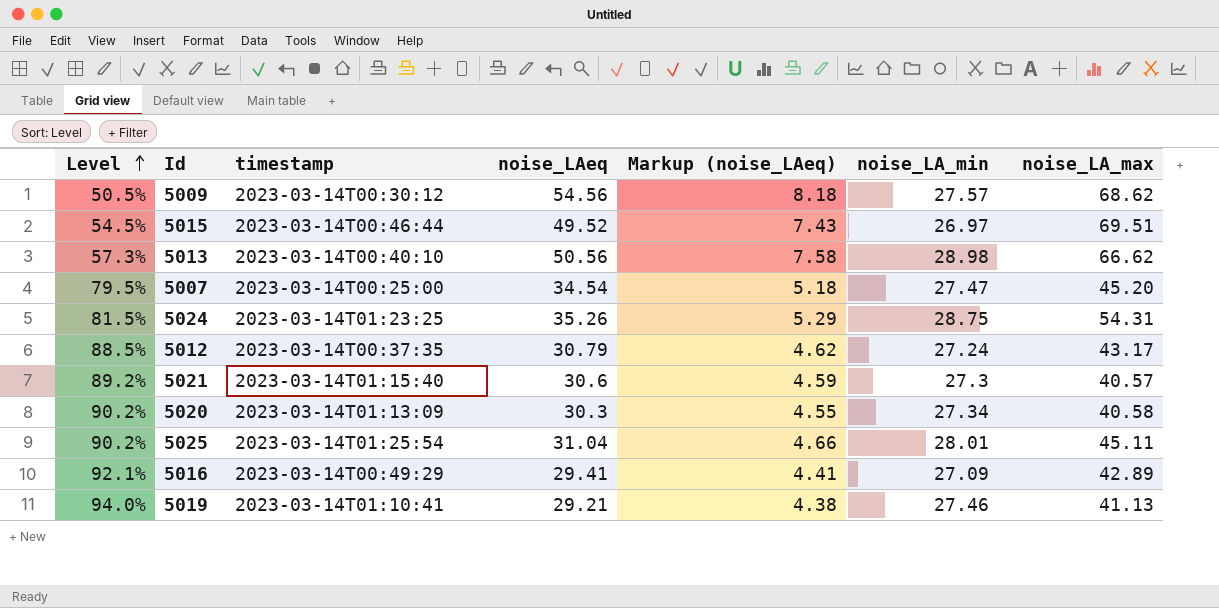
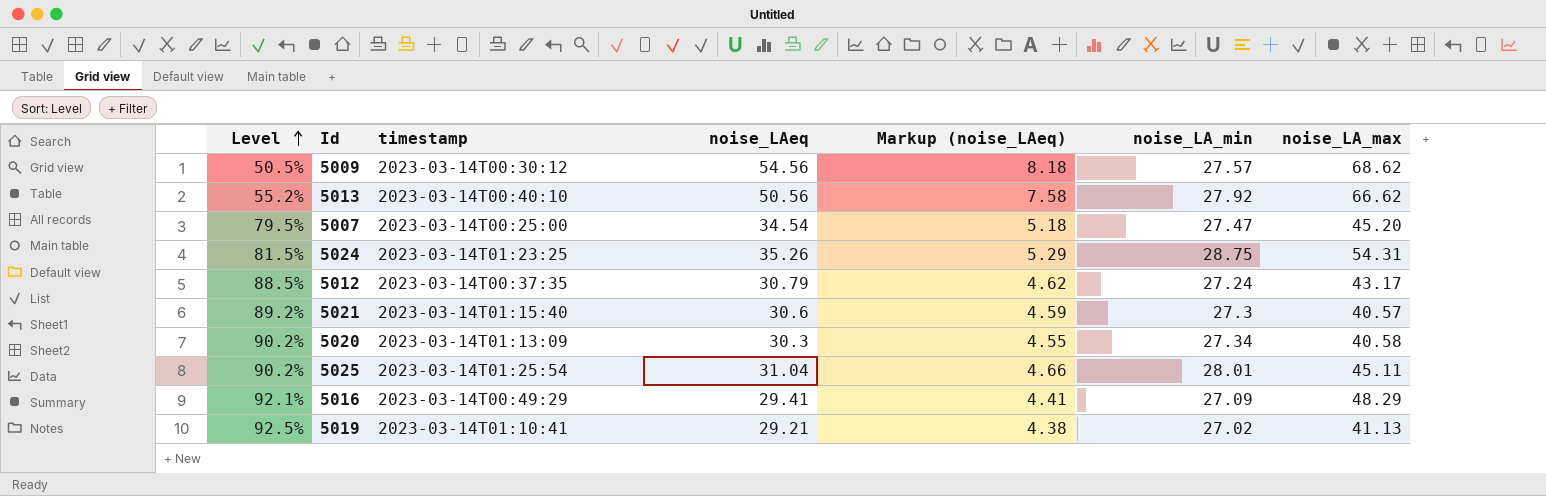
row 5015: 54.5% | 2023-03-14T00:46:44 | 49.52 | 7.43 | 26.97 | 69.51 -> none
5013 | Level: 57.3% -> 55.2%
5013 | noise_LA_min: 28.98 -> 27.92
5016 | noise_LA_max: 42.89 -> 48.29
5019 | Level: 94.0% -> 92.5%
5019 | noise_LA_min: 27.46 -> 27.02

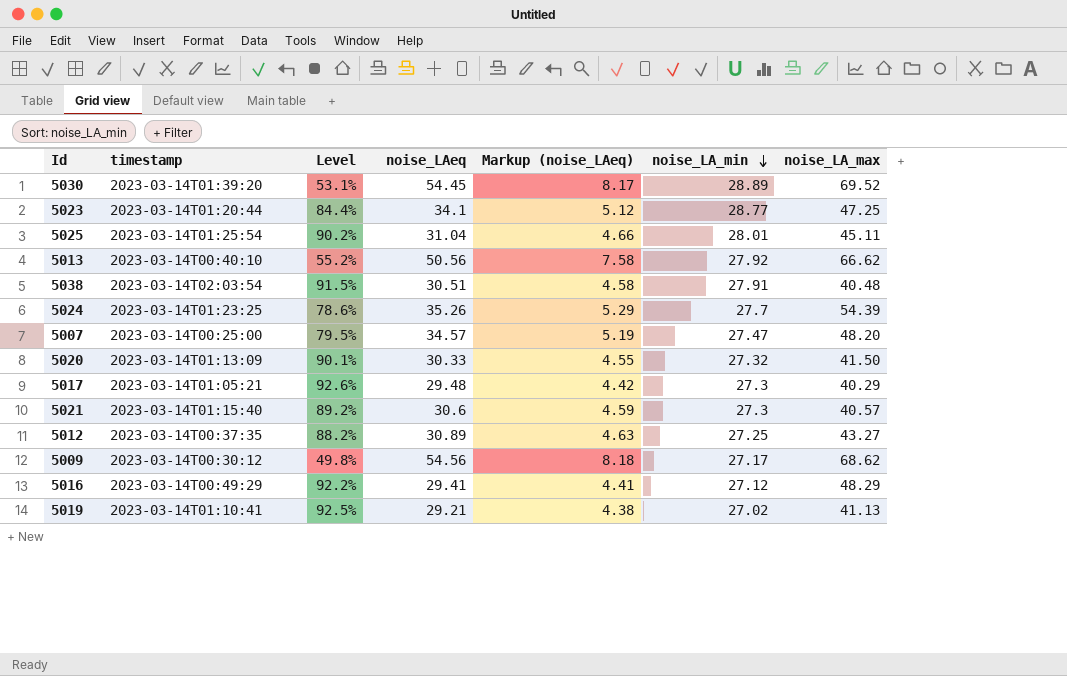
row order: Level ascending -> noise_LA_min descending
column Level | position: 1 -> 3
row 5030: none -> 2023-03-14T01:39:20 | 53.1% | 54.45 | 8.17 | 28.89 | 69.52
row 5023: none -> 2023-03-14T01:20:44 | 84.4% | 34.1 | 5.12 | 28.77 | 47.25
row 5038: none -> 2023-03-14T02:03:54 | 91.5% | 30.51 | 4.58 | 27.91 | 40.48
5024 | Level: 81.5% -> 78.6%
5024 | noise_LA_min: 28.75 -> 27.7
5024 | noise_LA_max: 54.31 -> 54.39
5007 | noise_LAeq: 34.54 -> 34.57
5007 | Markup (noise_LAeq): 5.18 -> 5.19
5007 | noise_LA_max: 45.20 -> 48.20
5020 | Level: 90.2% -> 90.1%
5020 | noise_LAeq: 30.3 -> 30.33
5020 | noise_LA_min: 27.34 -> 27.32
5020 | noise_LA_max: 40.58 -> 41.50
row 5017: none -> 2023-03-14T01:05:21 | 92.6% | 29.48 | 4.42 | 27.3 | 40.29
5012 | Level: 88.5% -> 88.2%
5012 | noise_LAeq: 30.79 -> 30.89
5012 | Markup (noise_LAeq): 4.62 -> 4.63
5012 | noise_LA_min: 27.24 -> 27.25
5012 | noise_LA_max: 43.17 -> 43.27
5009 | Level: 50.5% -> 49.8%
5009 | noise_LA_min: 27.57 -> 27.17
5016 | Level: 92.1% -> 92.2%
5016 | noise_LA_min: 27.09 -> 27.12

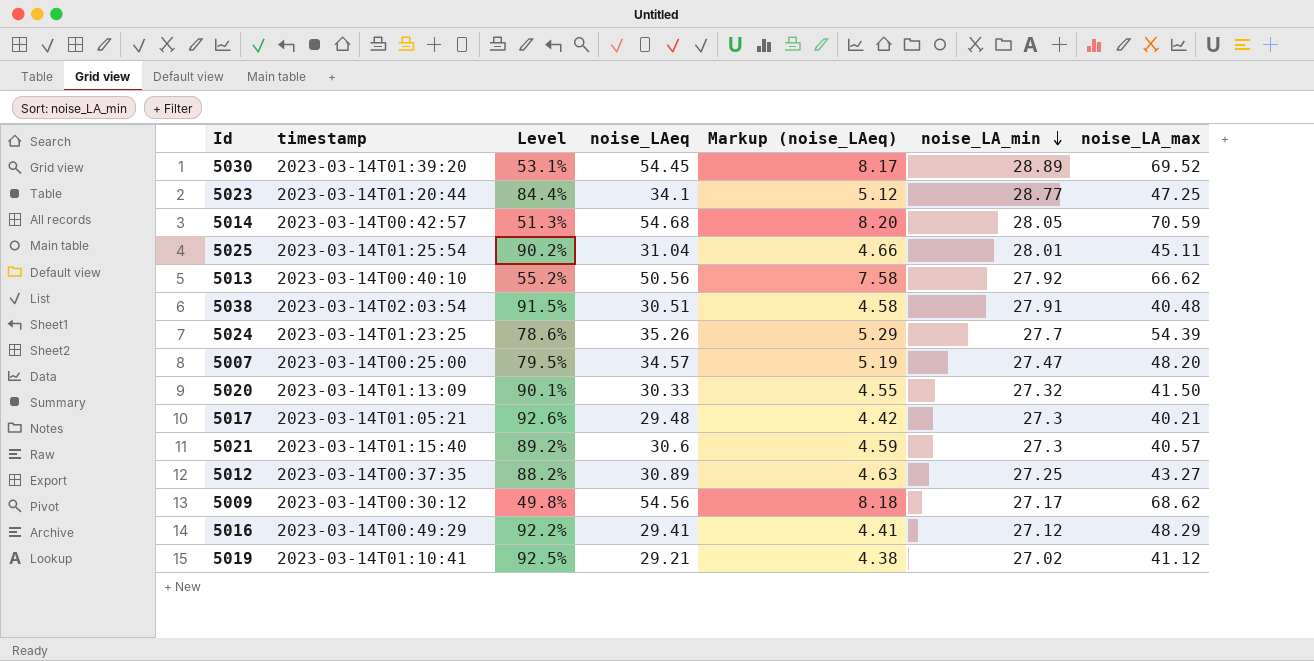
row 5014: none -> 2023-03-14T00:42:57 | 51.3% | 54.68 | 8.20 | 28.05 | 70.59
5017 | noise_LA_max: 40.29 -> 40.21
5019 | noise_LA_max: 41.13 -> 41.12

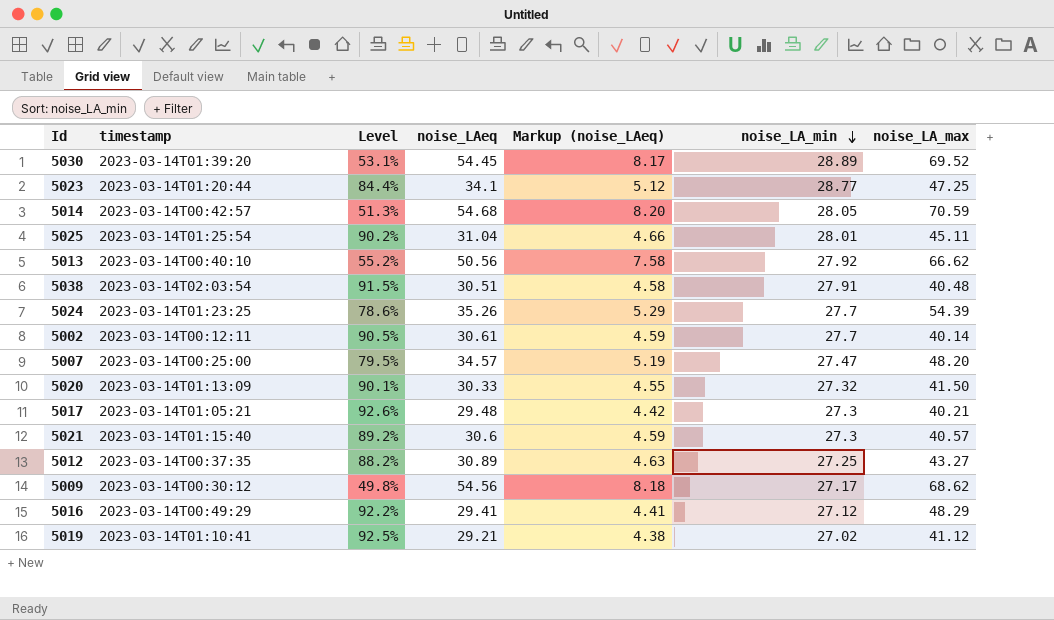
row 5002: none -> 2023-03-14T00:12:11 | 90.5% | 30.61 | 4.59 | 27.7 | 40.14

